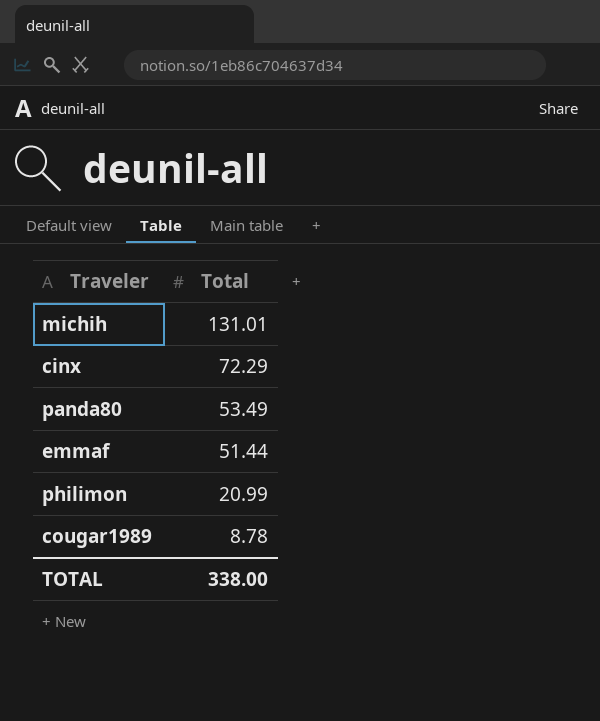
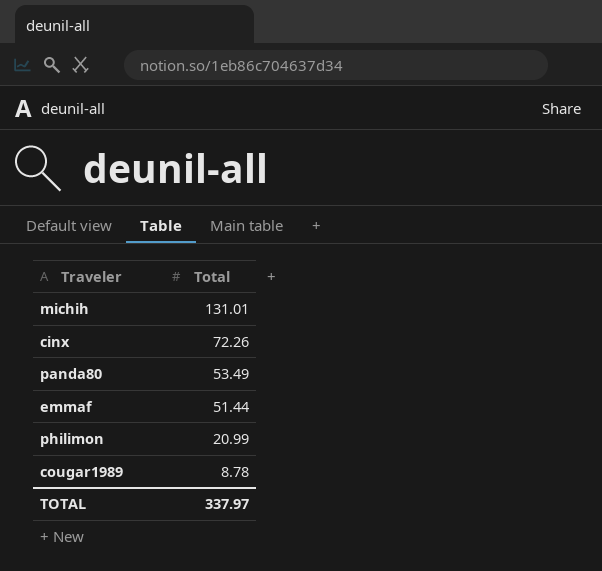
cinx | Total: 72.29 -> 72.26
TOTAL | Total: 338.00 -> 337.97

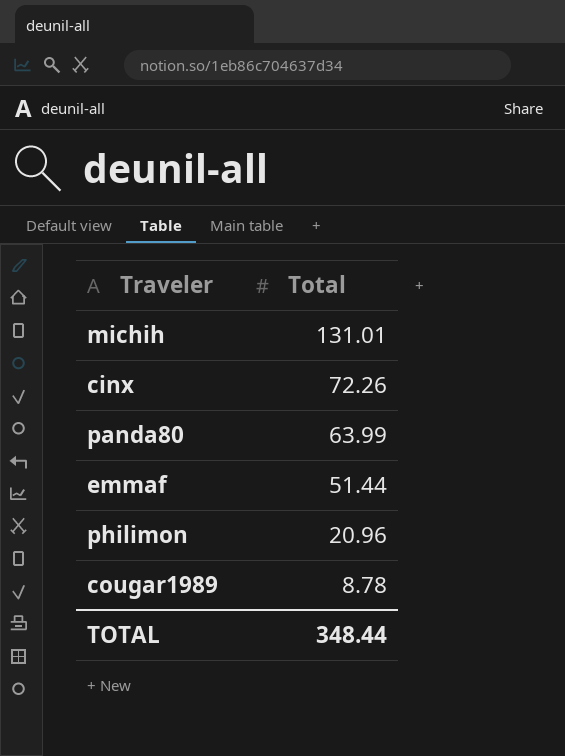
panda80 | Total: 53.49 -> 63.99
philimon | Total: 20.99 -> 20.96
TOTAL | Total: 337.97 -> 348.44

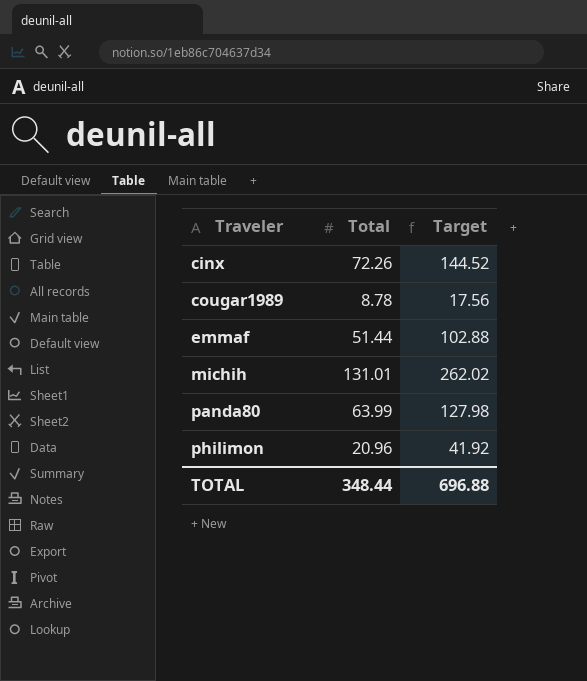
row order: Total descending -> Traveler ascending
column Target | formula: none -> [Total] * 2

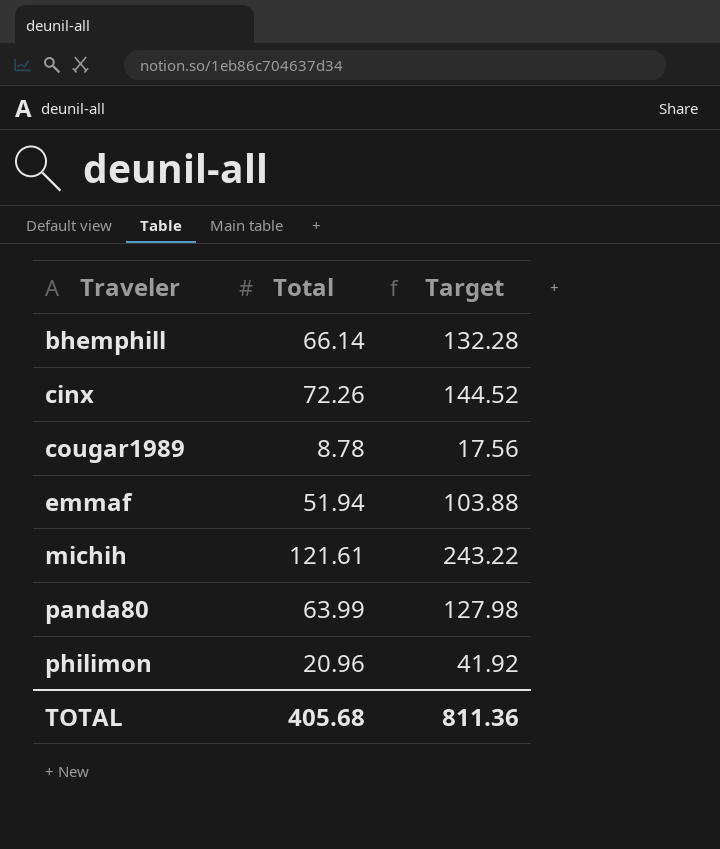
row bhemphill: none -> 66.14 | 132.28
emmaf | Total: 51.44 -> 51.94
emmaf | Target: 102.88 -> 103.88
michih | Total: 131.01 -> 121.61
michih | Target: 262.02 -> 243.22
TOTAL | Total: 348.44 -> 405.68
TOTAL | Target: 696.88 -> 811.36

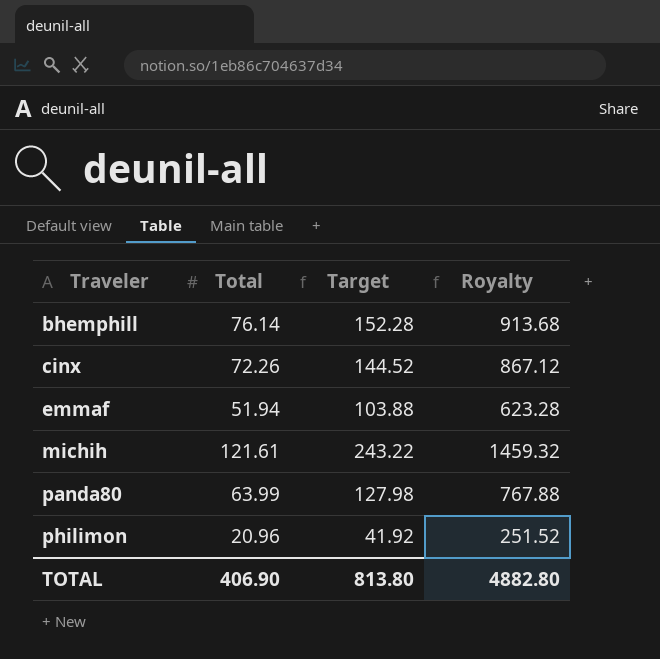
column Royalty | formula: none -> [Total] * 12
row cougar1989: 8.78 | 17.56 -> none
bhemphill | Total: 66.14 -> 76.14
bhemphill | Target: 132.28 -> 152.28
TOTAL | Total: 405.68 -> 406.90
TOTAL | Target: 811.36 -> 813.80

